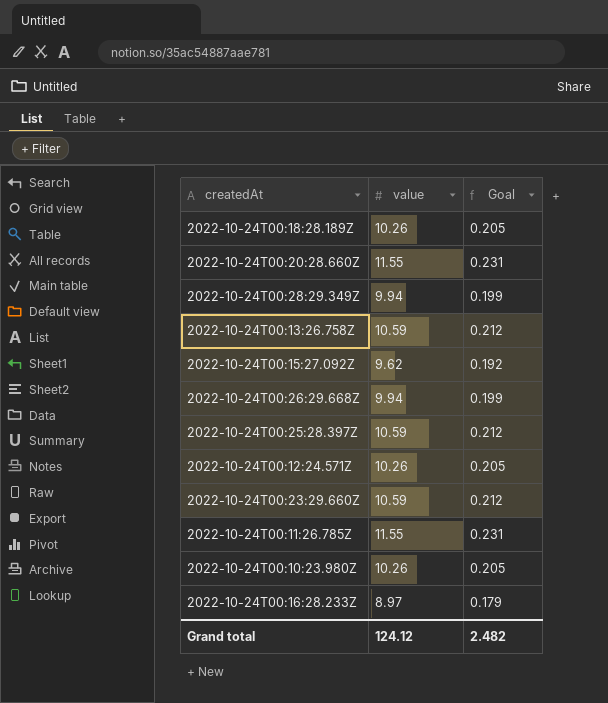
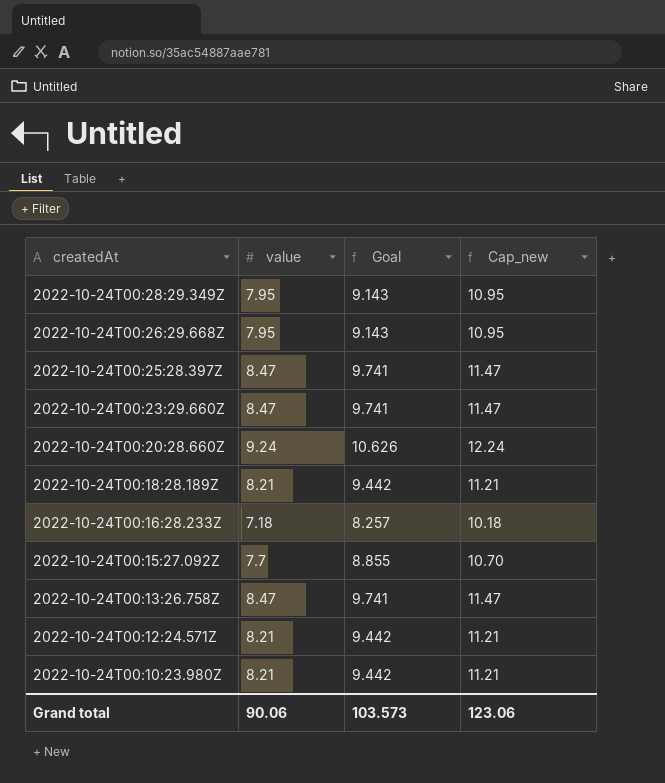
row order: none -> createdAt descending
column Goal | formula: [value] * 0.02 -> [value] * 1.15
column Cap_new | formula: none -> [value] + 3
row 2022-10-24T00:11:26.785Z: 11.55 | 0.231 -> none
2022-10-24T00:28:29.349Z | value: 9.94 -> 7.95
2022-10-24T00:26:29.668Z | value: 9.94 -> 7.95
2022-10-24T00:25:28.397Z | value: 10.59 -> 8.47
2022-10-24T00:23:29.660Z | value: 10.59 -> 8.47
2022-10-24T00:20:28.660Z | value: 11.55 -> 9.24
2022-10-24T00:18:28.189Z | value: 10.26 -> 8.21
2022-10-24T00:16:28.233Z | value: 8.97 -> 7.18
2022-10-24T00:15:27.092Z | value: 9.62 -> 7.7
2022-10-24T00:13:26.758Z | value: 10.59 -> 8.47
2022-10-24T00:12:24.571Z | value: 10.26 -> 8.21
2022-10-24T00:10:23.980Z | value: 10.26 -> 8.21
Grand total | value: 124.12 -> 90.06
Grand total | Goal: 2.482 -> 103.573

